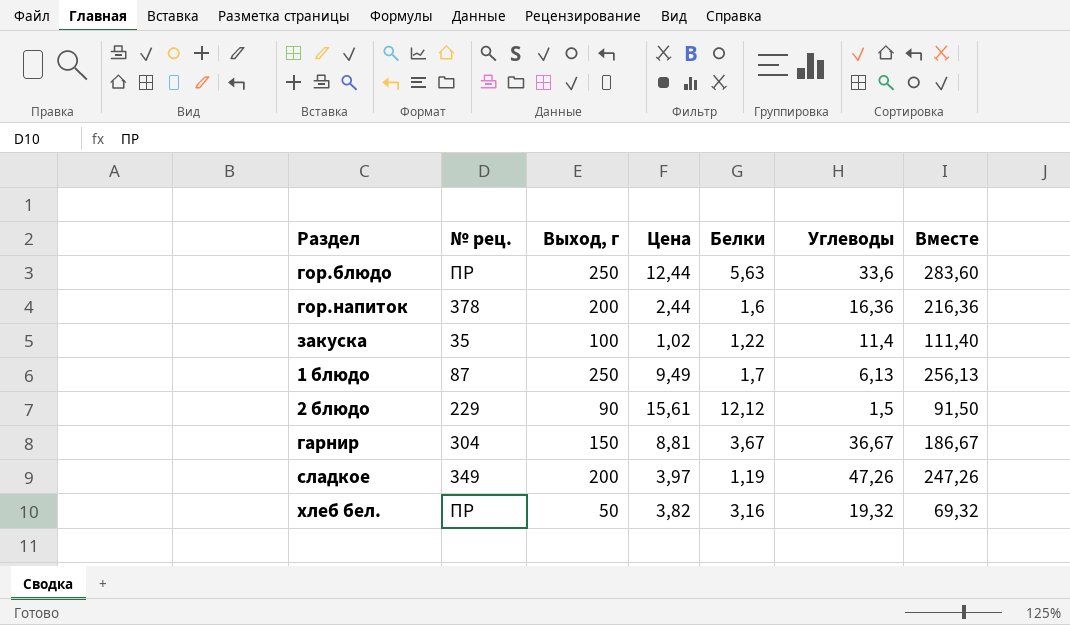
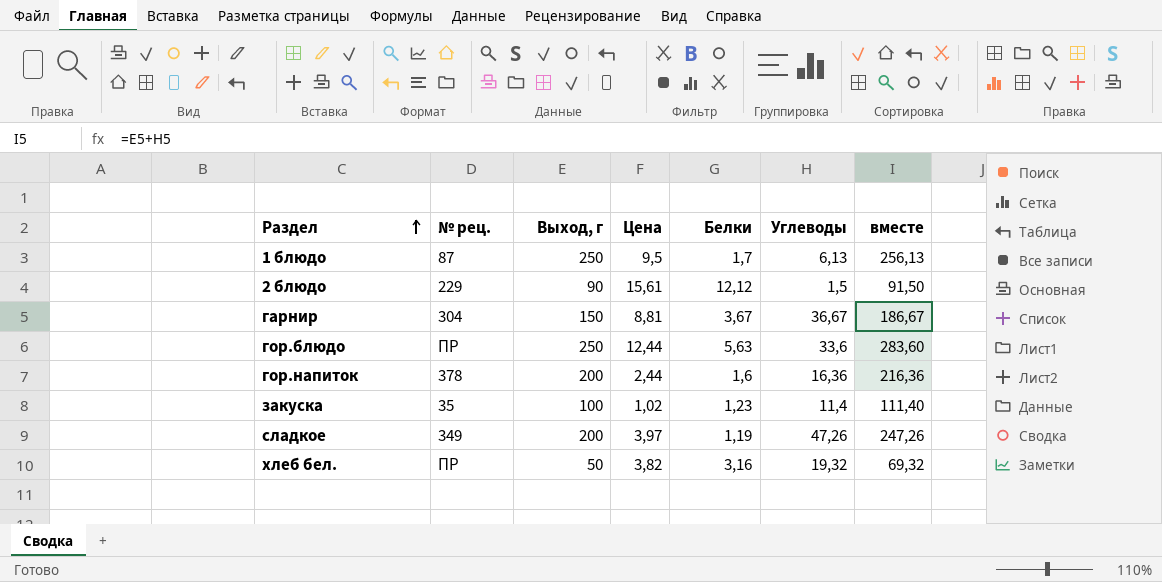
row order: none -> Раздел ascending
column name: Вместе -> вместе
1 блюдо | Цена: 9,49 -> 9,5
закуска | Белки: 1,22 -> 1,23

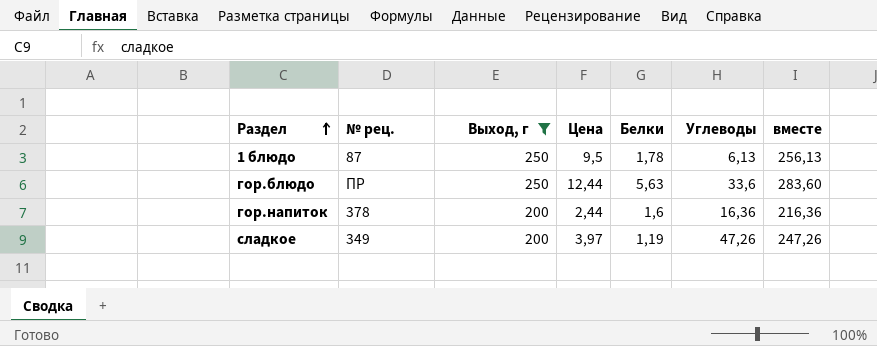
filter: none -> Выход, г >= 200
1 блюдо | Белки: 1,7 -> 1,78

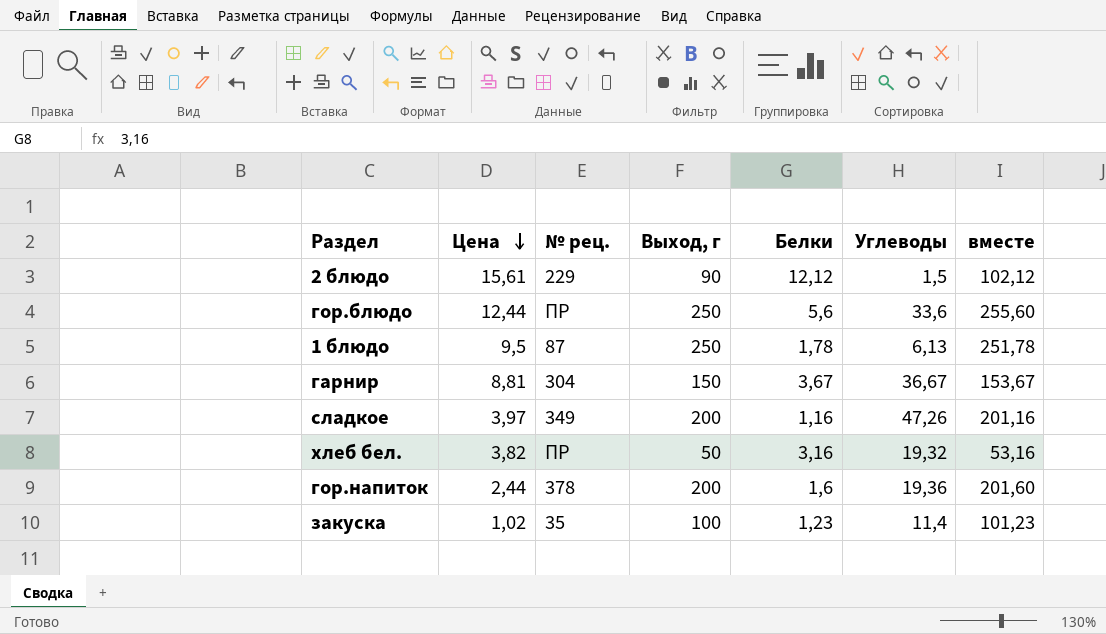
filter: Выход, г >= 200 -> none
row order: Раздел ascending -> Цена descending
column Цена | position: 4 -> 2
column вместе | formula: [Выход, г] + [Углеводы] -> [Выход, г] + [Белки]
гор.блюдо | Белки: 5,63 -> 5,6
сладкое | Белки: 1,19 -> 1,16
гор.напиток | Углеводы: 16,36 -> 19,36

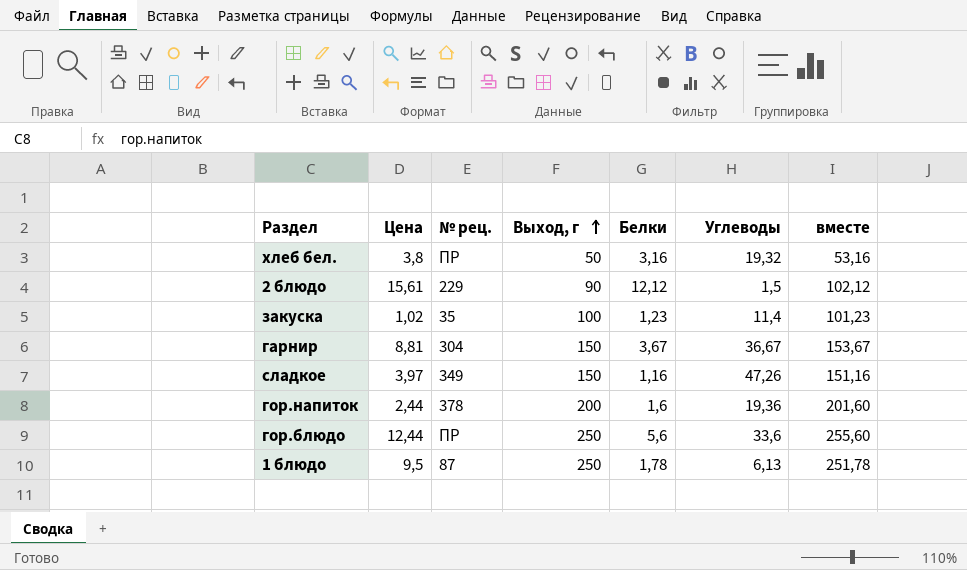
row order: Цена descending -> Выход, г ascending
хлеб бел. | Цена: 3,82 -> 3,8
сладкое | Выход, г: 200 -> 150
сладкое | вместе: 201,16 -> 151,16

